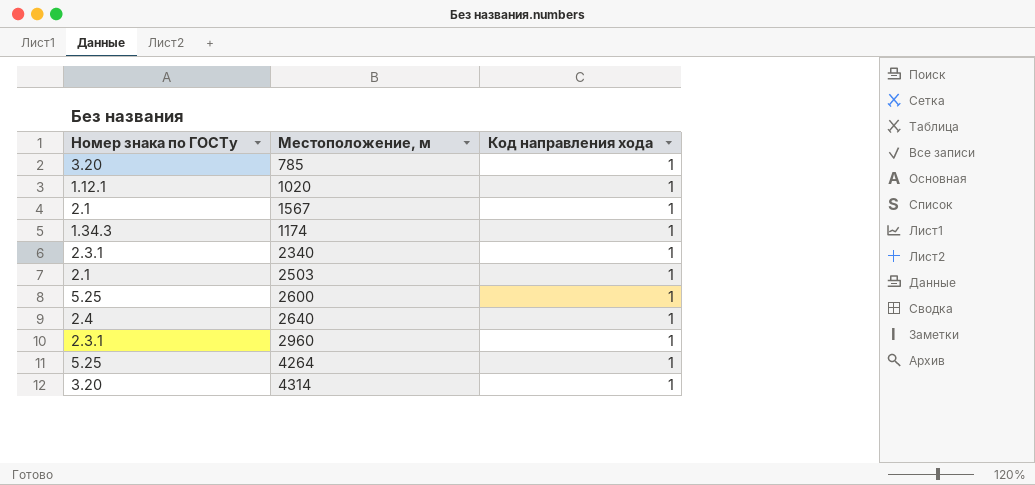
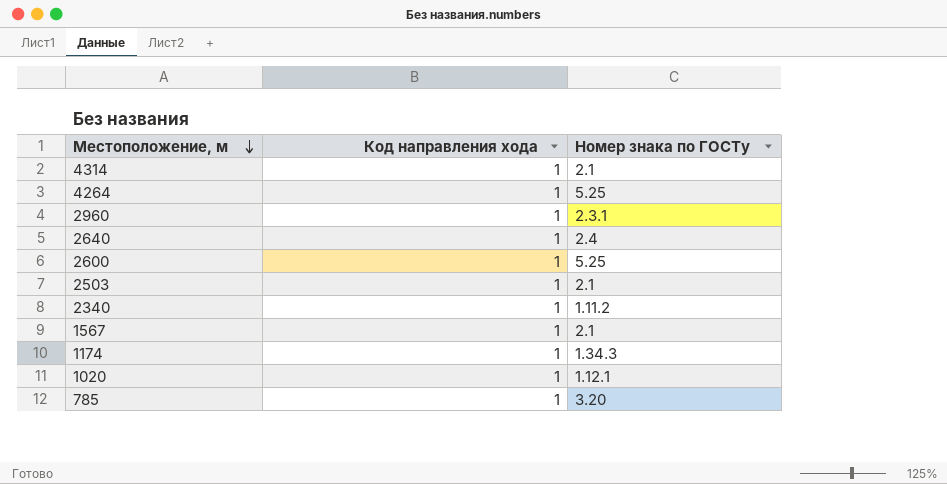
row order: none -> Местоположение, м descending
column Номер знака по ГОСТу | position: 1 -> 3
4314 | Номер знака по ГОСТу: 3.20 -> 2.1
2340 | Номер знака по ГОСТу: 2.3.1 -> 1.11.2

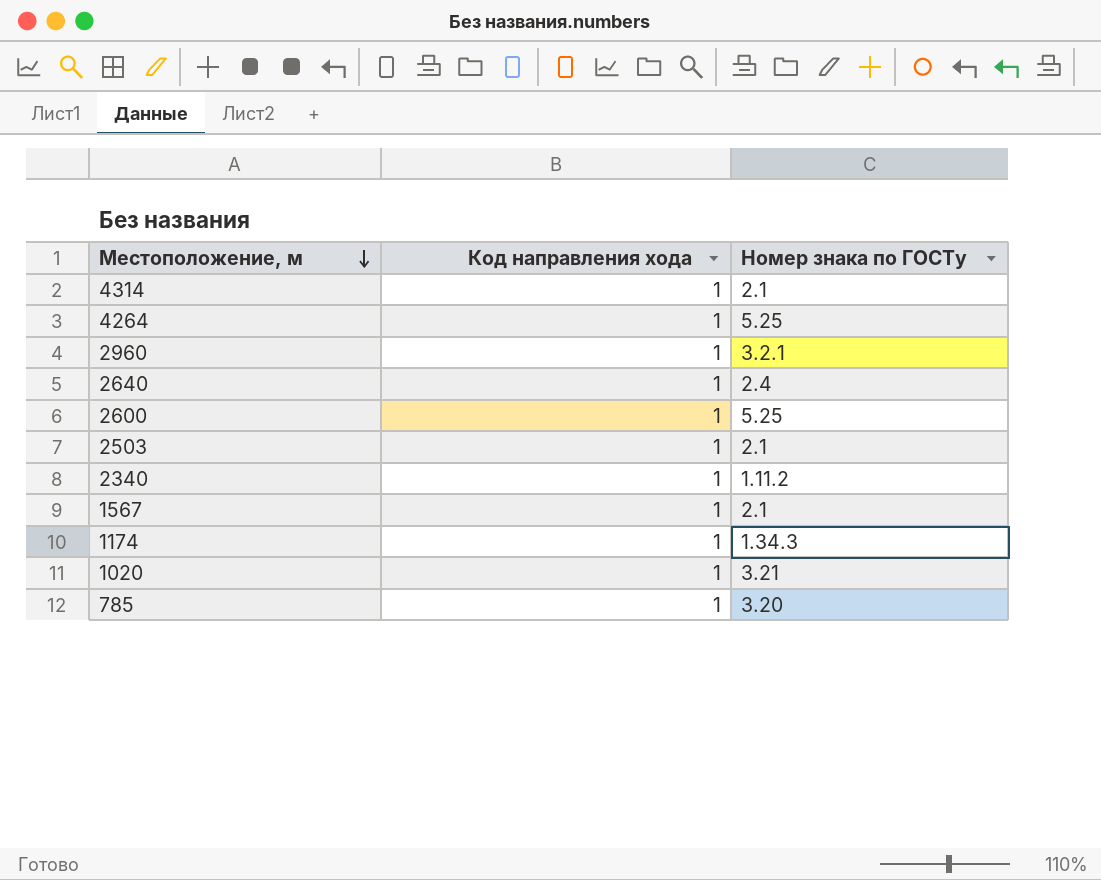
2960 | Номер знака по ГОСТу: 2.3.1 -> 3.2.1
1020 | Номер знака по ГОСТу: 1.12.1 -> 3.21

